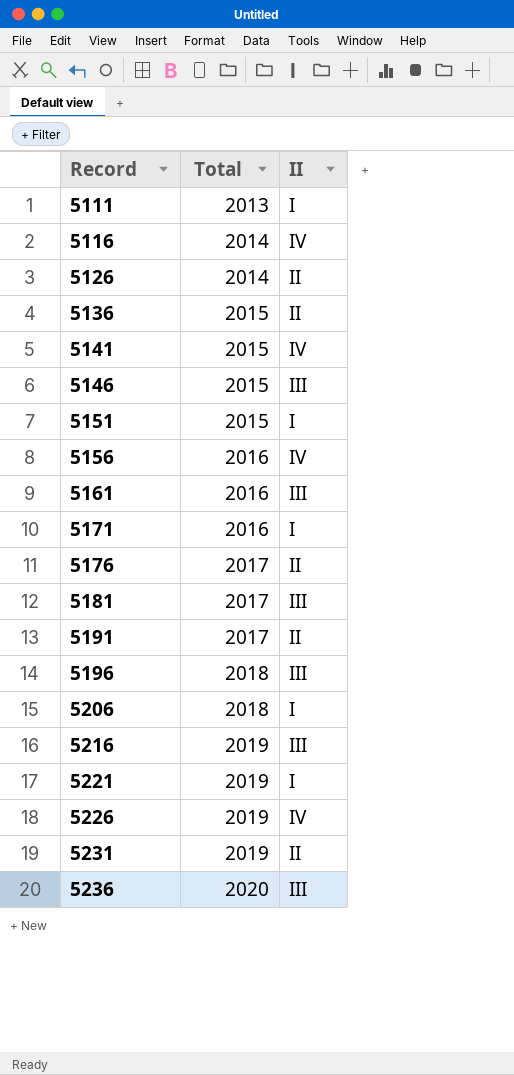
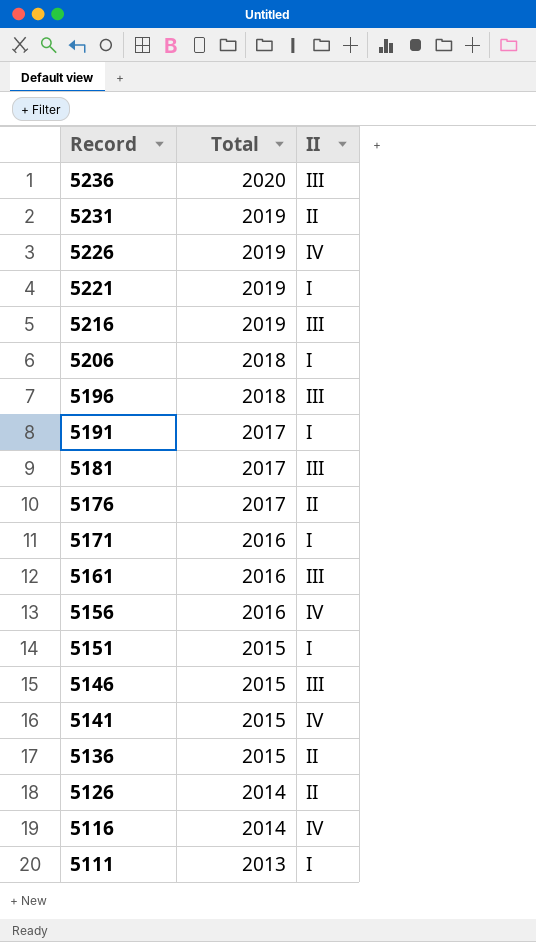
row order: Record ascending -> Record descending
5191 | II: II -> I

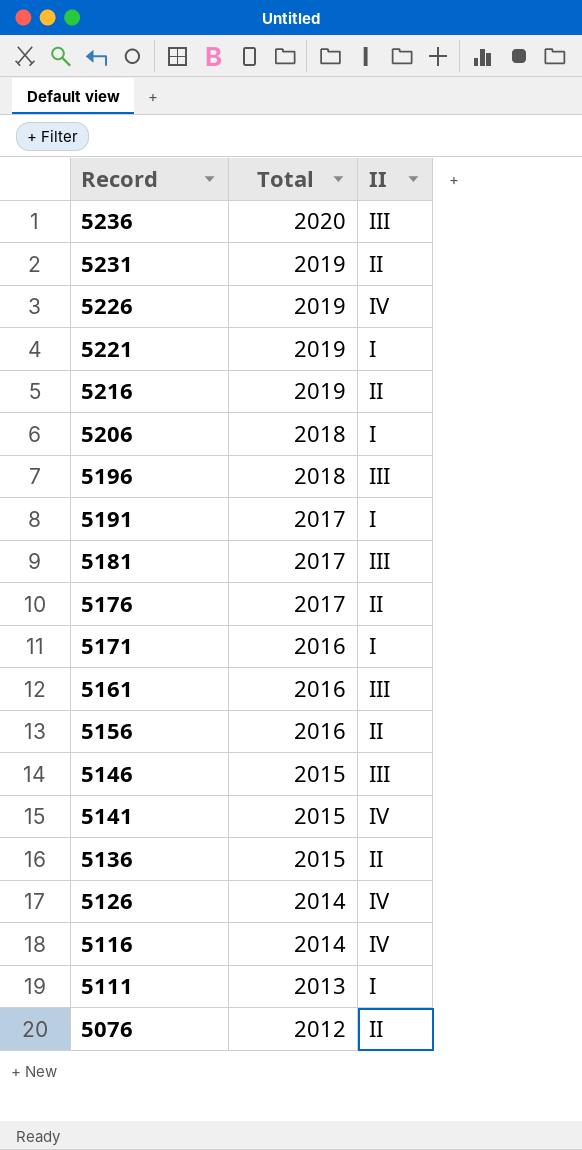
row 5151: 2015 | I -> none
5216 | II: III -> II
5156 | II: IV -> II
5126 | II: II -> IV
row 5076: none -> 2012 | II

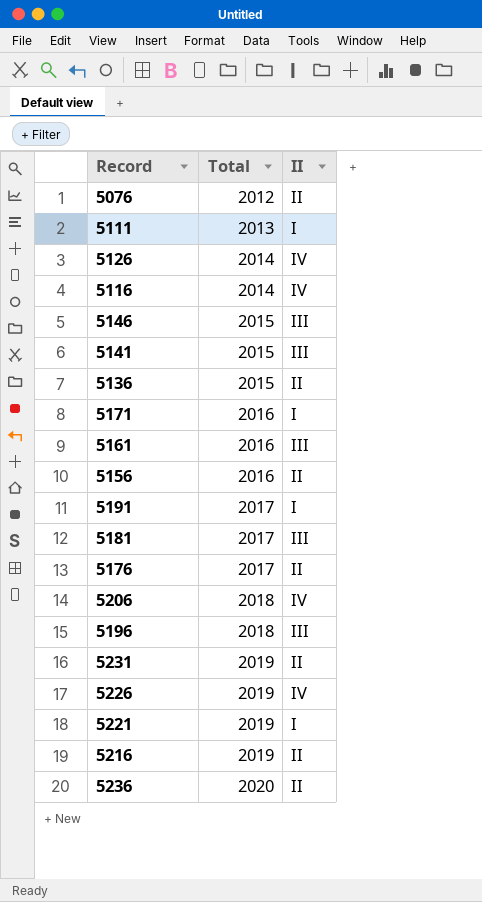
row order: Record descending -> Total ascending
5141 | II: IV -> III
5206 | II: I -> IV
5236 | II: III -> II

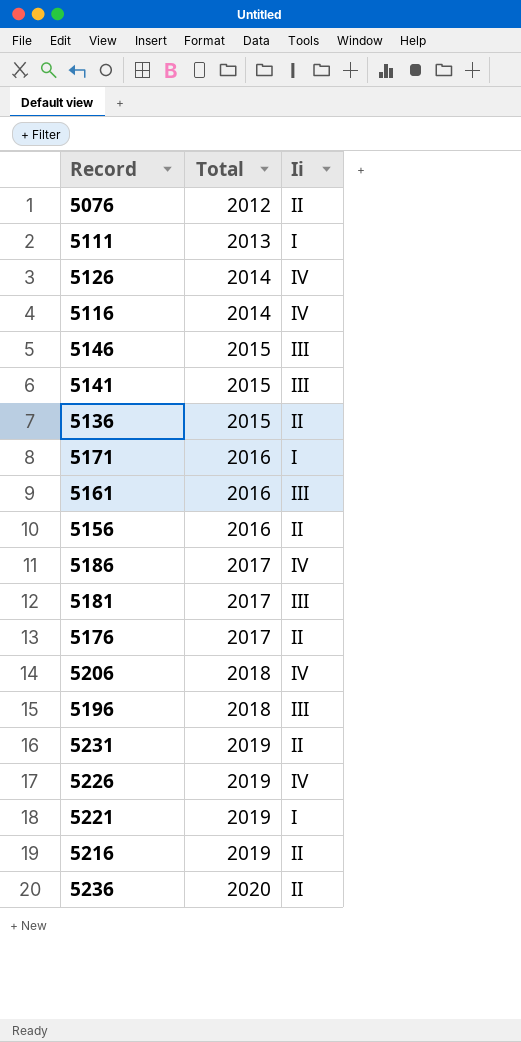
column name: II -> Ii
row 5191: 2017 | I -> none
row 5186: none -> 2017 | IV

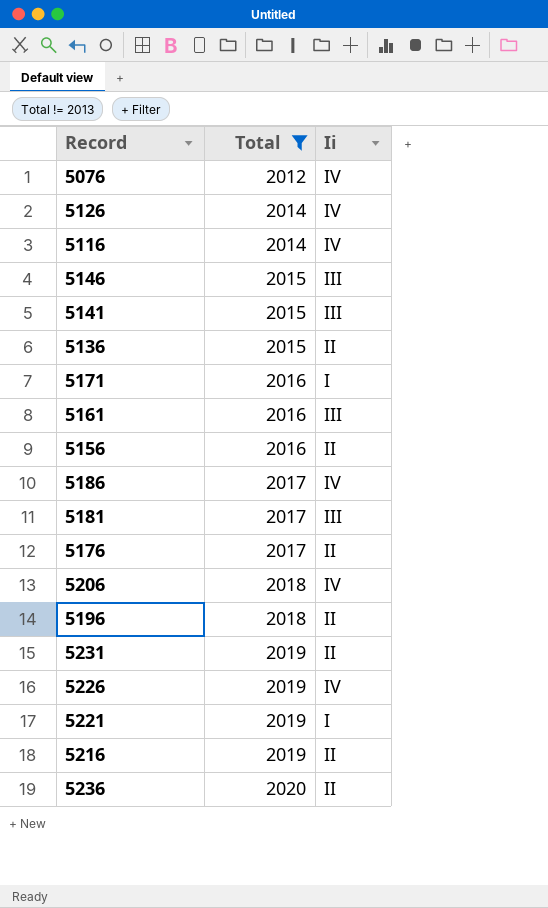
filter: none -> Total != 2013
5076 | Ii: II -> IV
5196 | Ii: III -> II

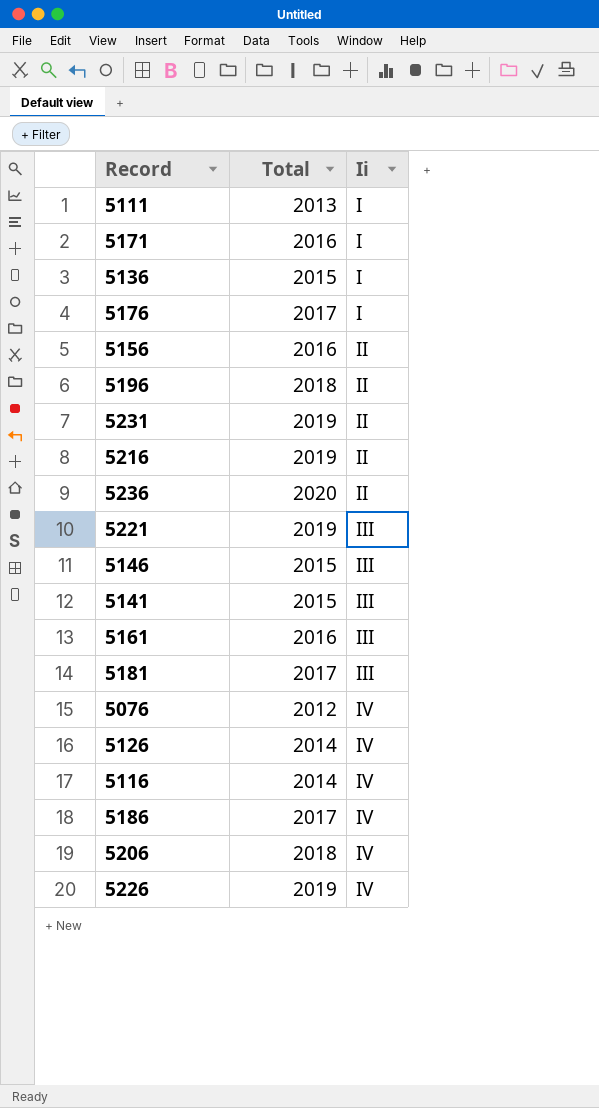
filter: Total != 2013 -> none
row order: Total ascending -> Ii ascending
5136 | Ii: II -> I
5176 | Ii: II -> I
5221 | Ii: I -> III

